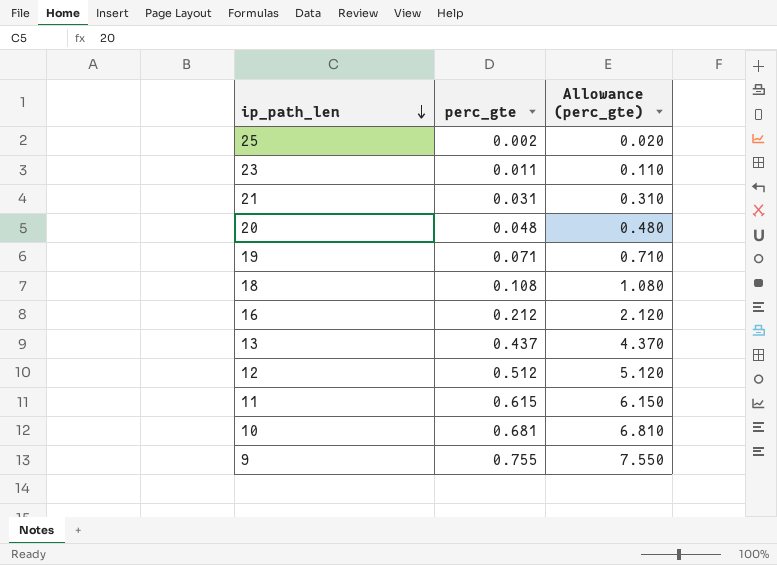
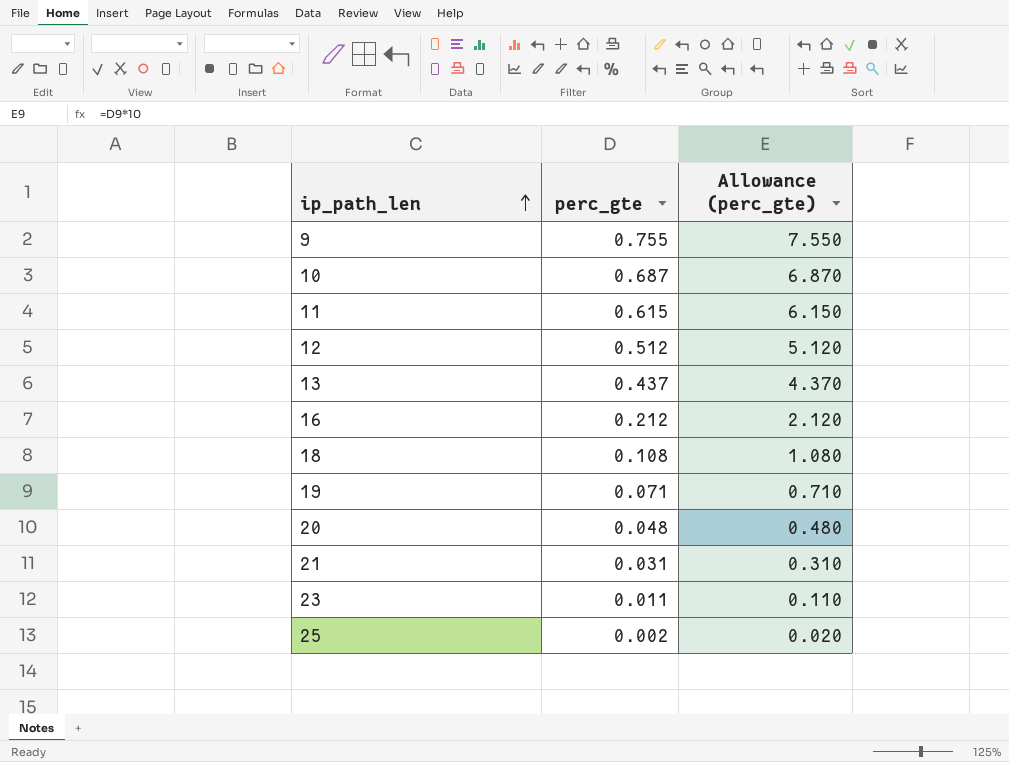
row order: ip_path_len descending -> ip_path_len ascending
10 | perc_gte: 0.681 -> 0.687
10 | Allowance (perc_gte): 6.810 -> 6.870

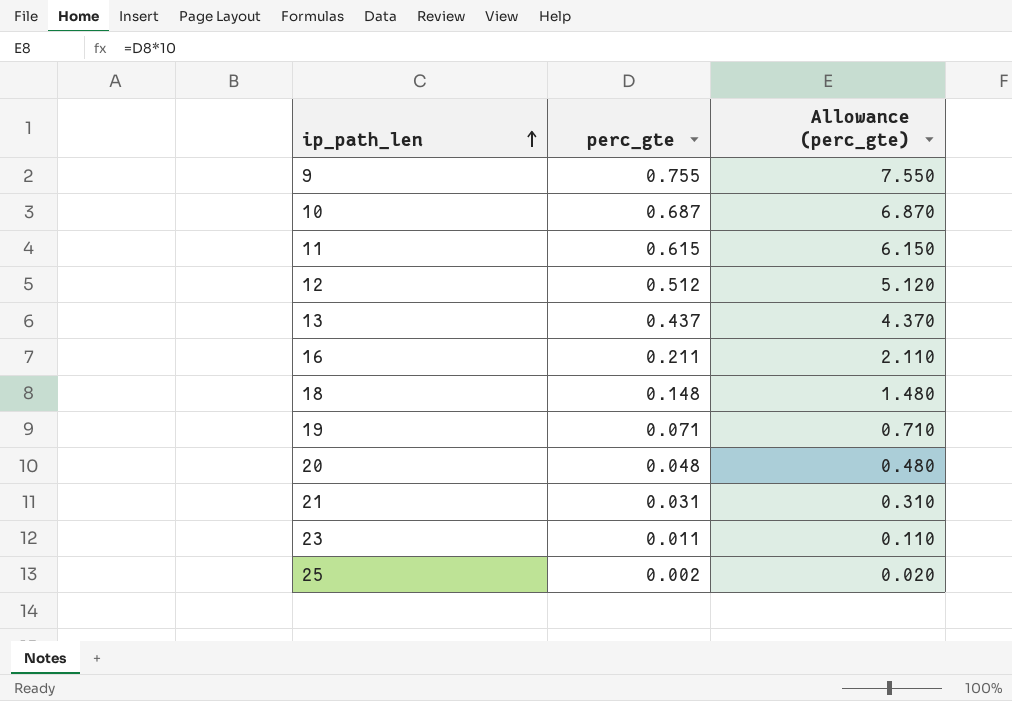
16 | perc_gte: 0.212 -> 0.211
16 | Allowance (perc_gte): 2.120 -> 2.110
18 | perc_gte: 0.108 -> 0.148
18 | Allowance (perc_gte): 1.080 -> 1.480

